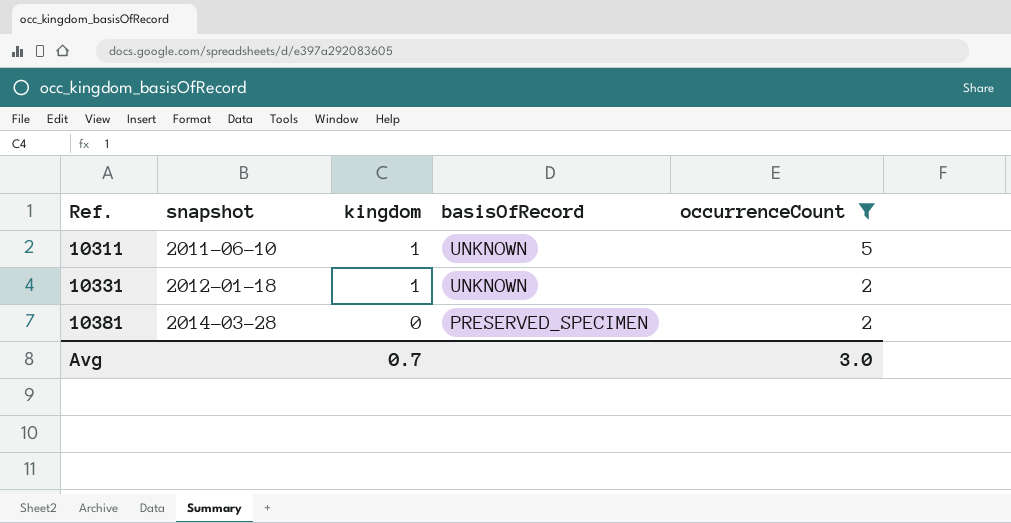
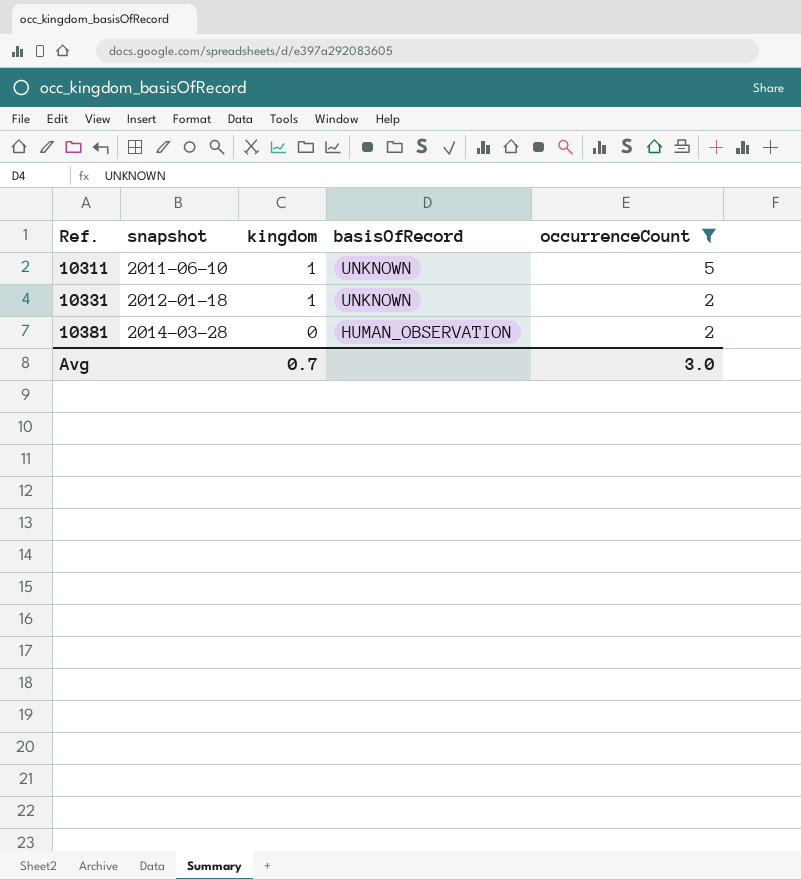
10381 | basisOfRecord: PRESERVED_SPECIMEN -> HUMAN_OBSERVATION

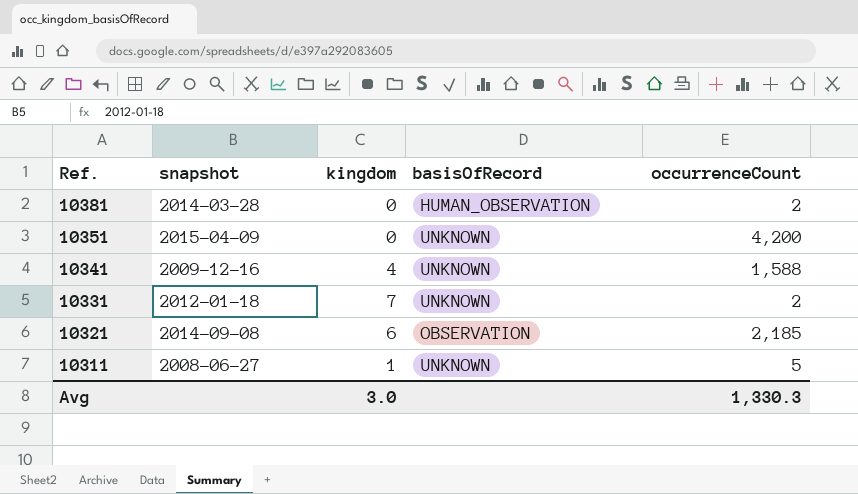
filter: occurrenceCount <= 5 -> none
row order: Ref. ascending -> Ref. descending
10331 | kingdom: 1 -> 7
10311 | snapshot: 2011-06-10 -> 2008-06-27
Avg | kingdom: 0.7 -> 3.0
Avg | occurrenceCount: 3.0 -> 1,330.3

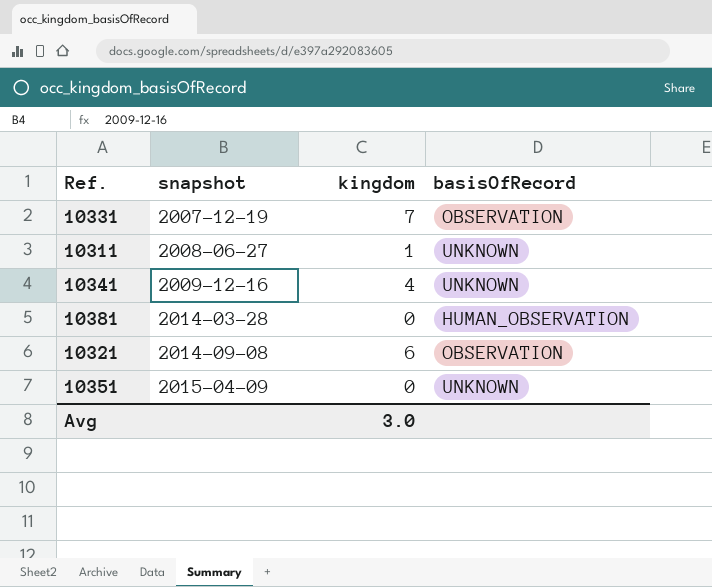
row order: Ref. descending -> snapshot ascending
column occurrenceCount | position: 5 -> none
10331 | snapshot: 2012-01-18 -> 2007-12-19
10331 | basisOfRecord: UNKNOWN -> OBSERVATION

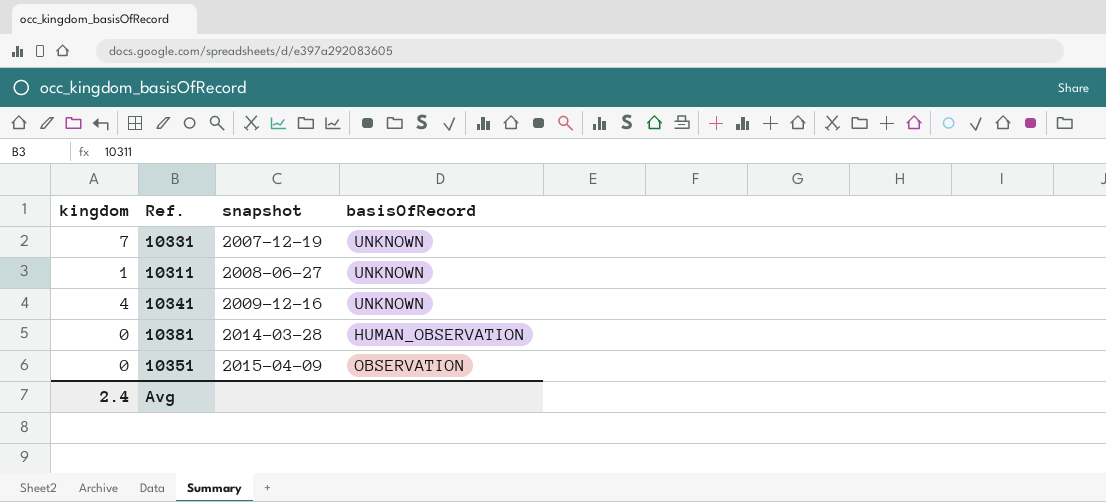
column kingdom | position: 3 -> 1
row 10321: 2014-09-08 | 6 | OBSERVATION -> none
10331 | basisOfRecord: OBSERVATION -> UNKNOWN
10351 | basisOfRecord: UNKNOWN -> OBSERVATION
Avg | kingdom: 3.0 -> 2.4

